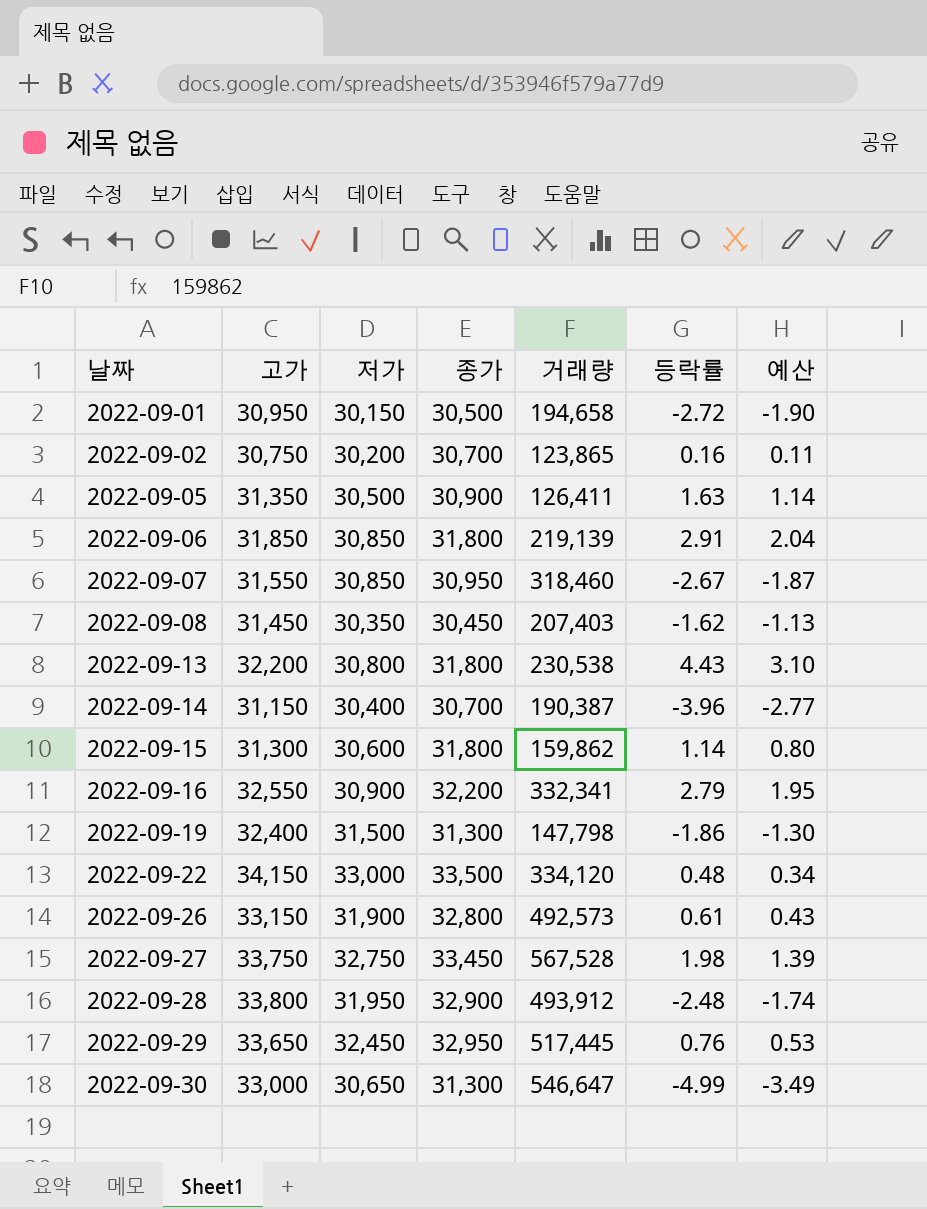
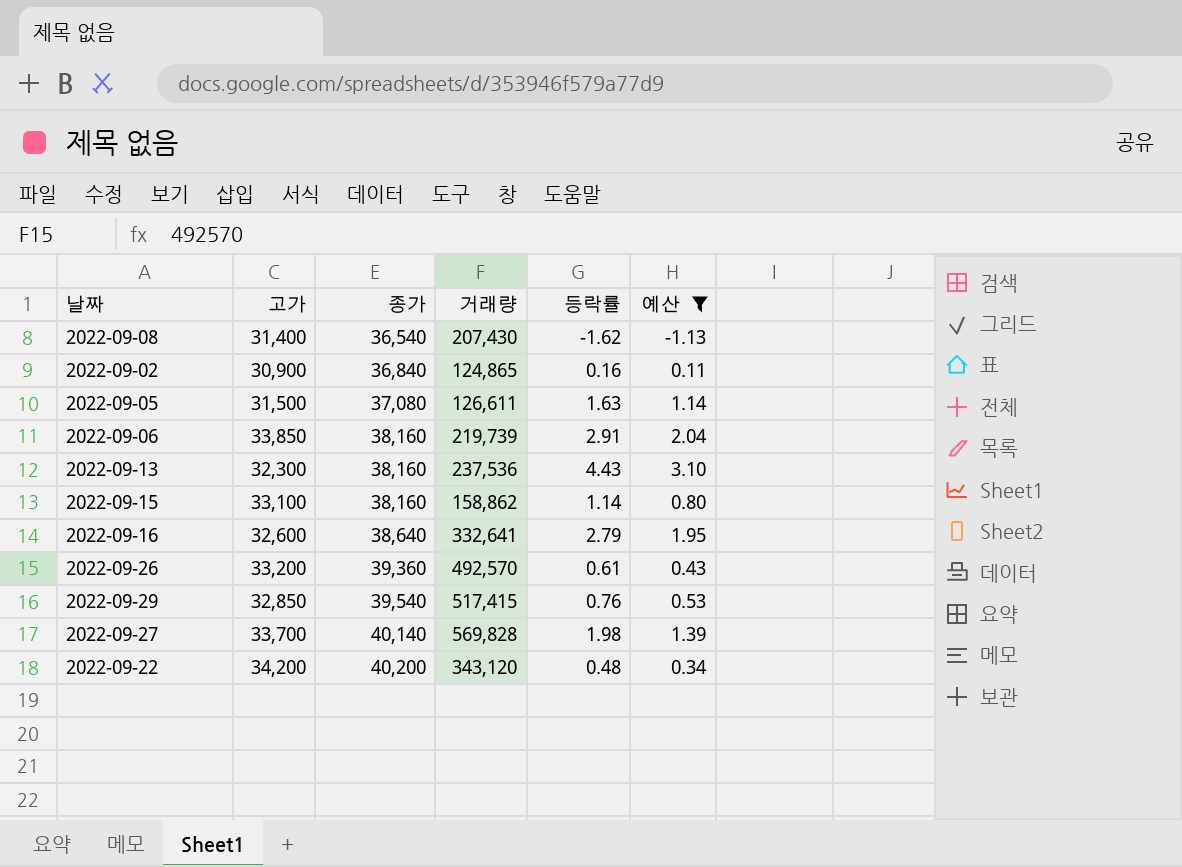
filter: none -> 예산 >= -1.13
row order: 날짜 ascending -> 종가 ascending
column 저가 | position: 3 -> none
2022-09-08 | 고가: 31,450 -> 31,400
2022-09-08 | 종가: 30,450 -> 36,540
2022-09-08 | 거래량: 207,403 -> 207,430
2022-09-02 | 고가: 30,750 -> 30,900
2022-09-02 | 종가: 30,700 -> 36,840
2022-09-02 | 거래량: 123,865 -> 124,865
2022-09-05 | 고가: 31,350 -> 31,500
2022-09-05 | 종가: 30,900 -> 37,080
2022-09-05 | 거래량: 126,411 -> 126,611
2022-09-06 | 고가: 31,850 -> 33,850
2022-09-06 | 종가: 31,800 -> 38,160
2022-09-06 | 거래량: 219,139 -> 219,739
2022-09-13 | 고가: 32,200 -> 32,300
2022-09-13 | 종가: 31,800 -> 38,160
2022-09-13 | 거래량: 230,538 -> 237,536
2022-09-15 | 고가: 31,300 -> 33,100
2022-09-15 | 종가: 31,800 -> 38,160
2022-09-15 | 거래량: 159,862 -> 158,862
2022-09-16 | 고가: 32,550 -> 32,600
2022-09-16 | 종가: 32,200 -> 38,640
2022-09-16 | 거래량: 332,341 -> 332,641
2022-09-26 | 고가: 33,150 -> 33,200
2022-09-26 | 종가: 32,800 -> 39,360
2022-09-26 | 거래량: 492,573 -> 492,570
2022-09-29 | 고가: 33,650 -> 32,850
2022-09-29 | 종가: 32,950 -> 39,540
2022-09-29 | 거래량: 517,445 -> 517,415
2022-09-27 | 고가: 33,750 -> 33,700
2022-09-27 | 종가: 33,450 -> 40,140
2022-09-27 | 거래량: 567,528 -> 569,828
2022-09-22 | 고가: 34,150 -> 34,200
2022-09-22 | 종가: 33,500 -> 40,200
2022-09-22 | 거래량: 334,120 -> 343,120

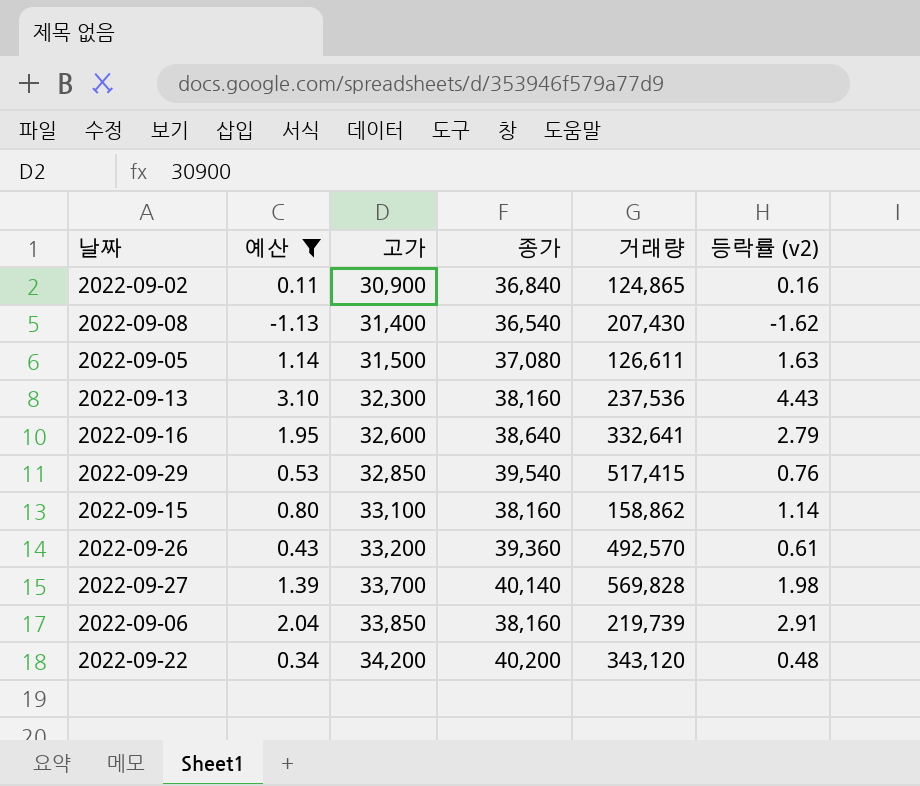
row order: 종가 ascending -> 고가 ascending
column 예산 | position: 6 -> 2
column name: 등락률 -> 등락률 (v2)

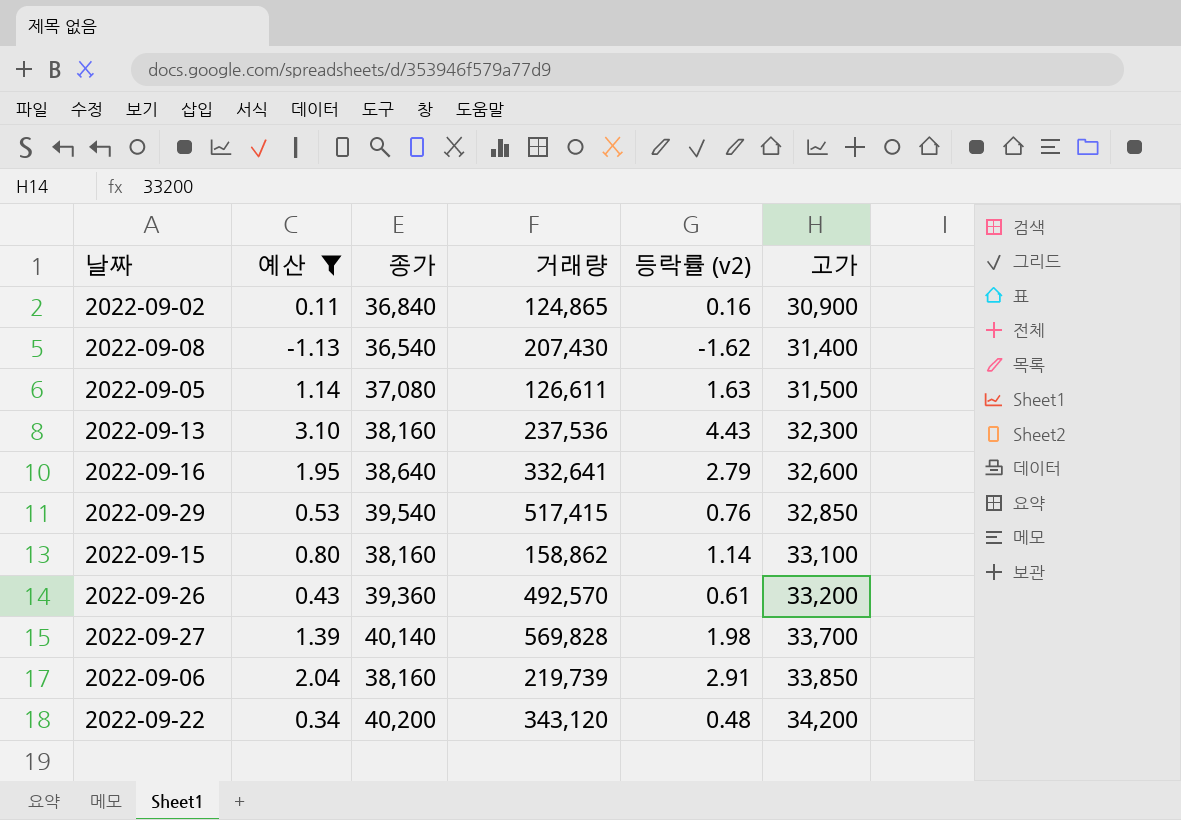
column 고가 | position: 3 -> 6

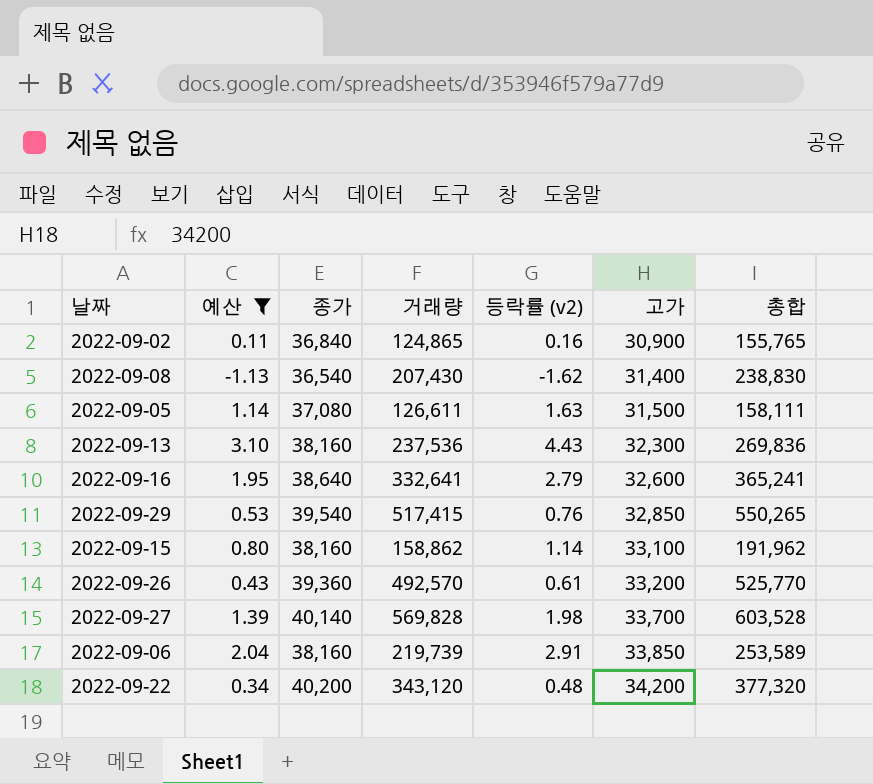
column 총합 | formula: none -> [거래량] + [고가]

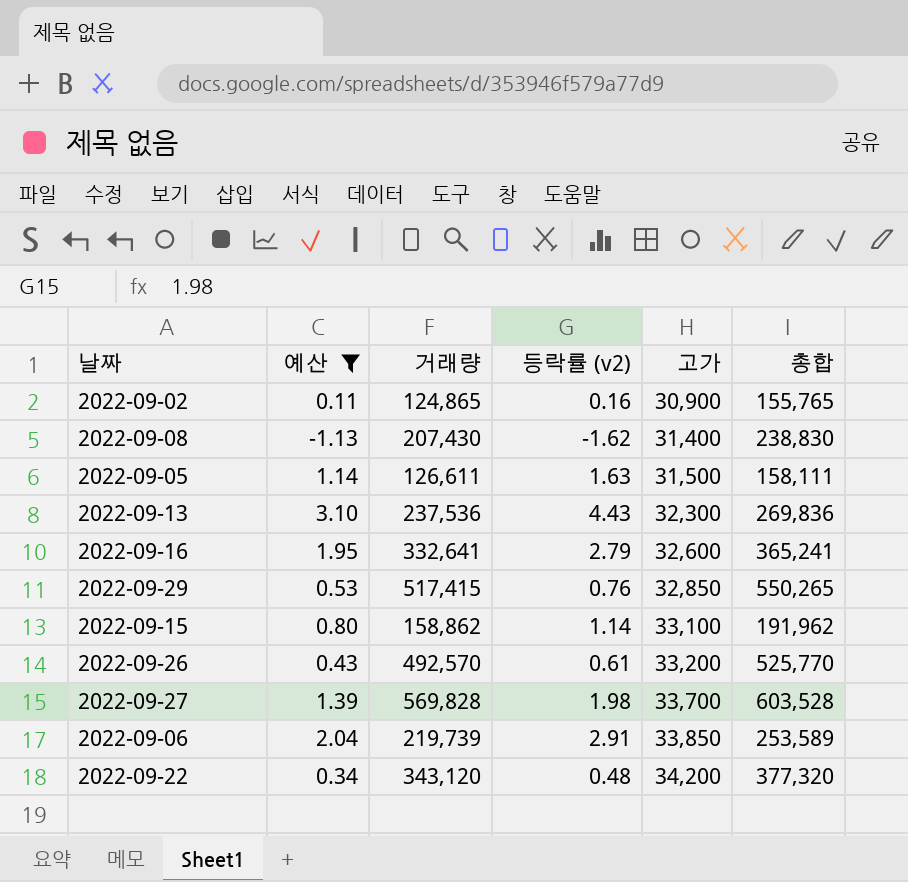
column 종가 | position: 3 -> none

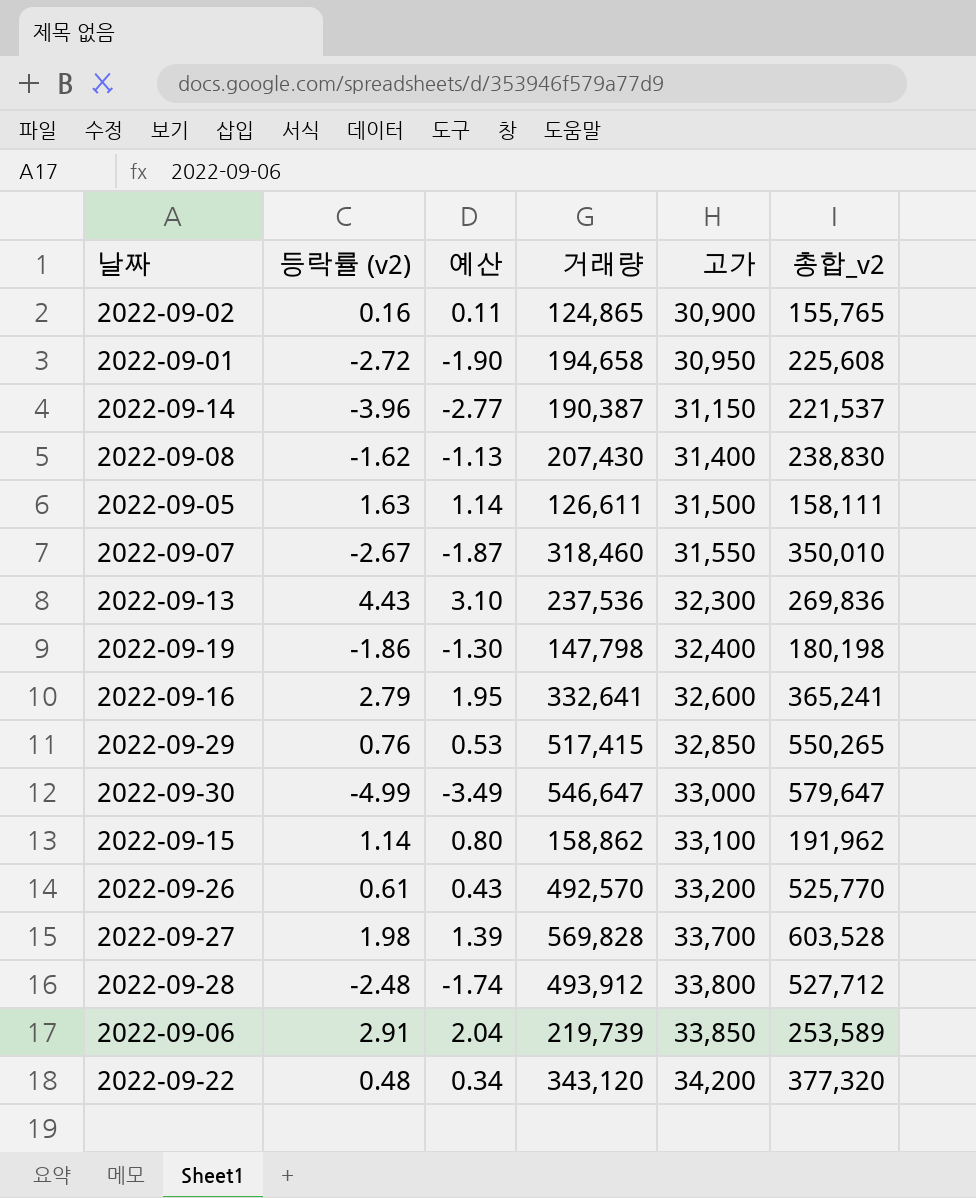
filter: 예산 >= -1.13 -> none
column 등락률 (v2) | position: 4 -> 2
column name: 총합 -> 총합_v2

